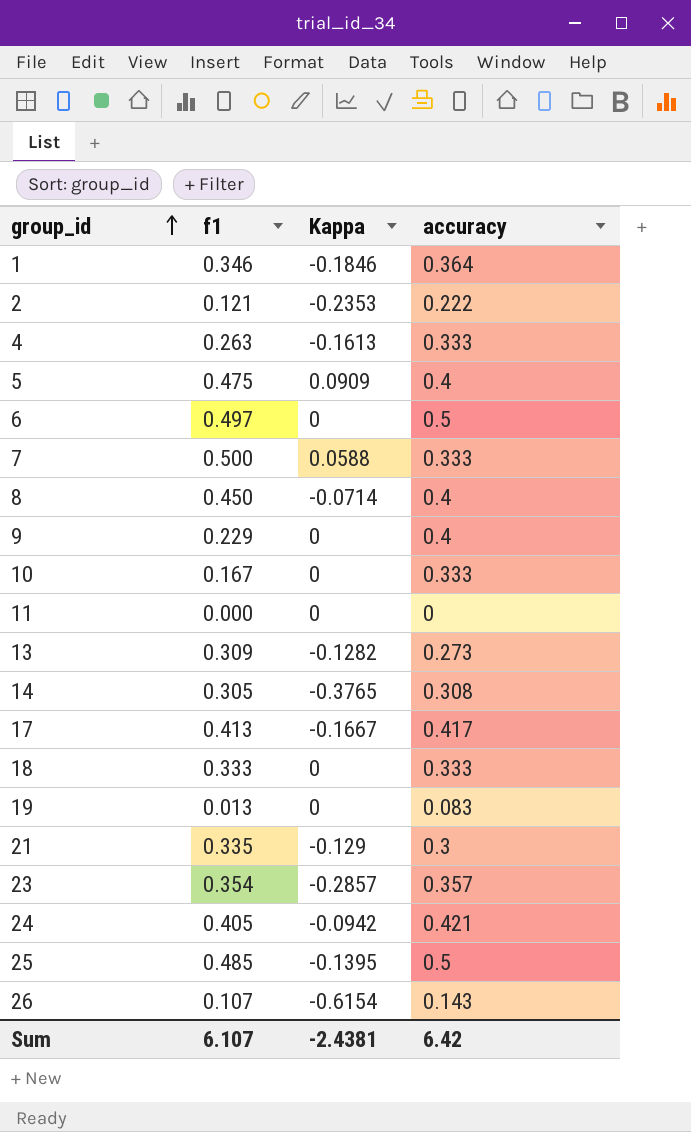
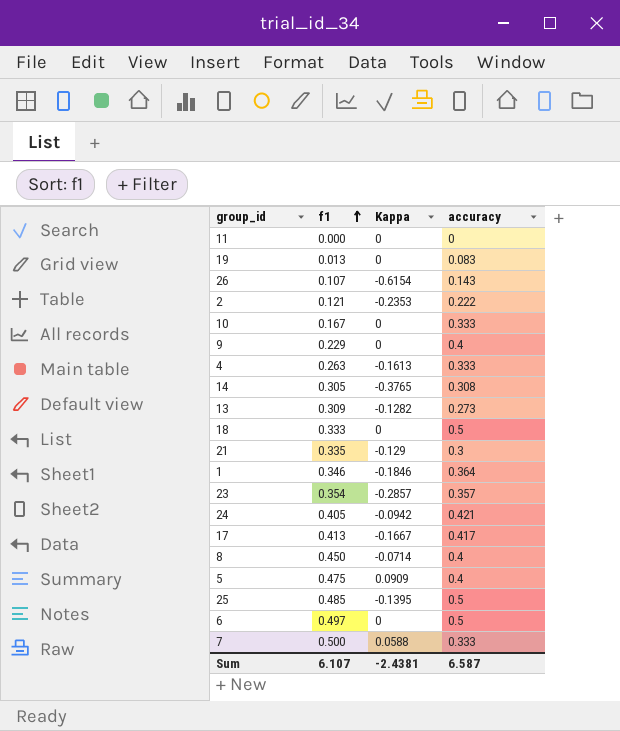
row order: group_id ascending -> f1 ascending
18 | accuracy: 0.333 -> 0.5
Sum | accuracy: 6.42 -> 6.587

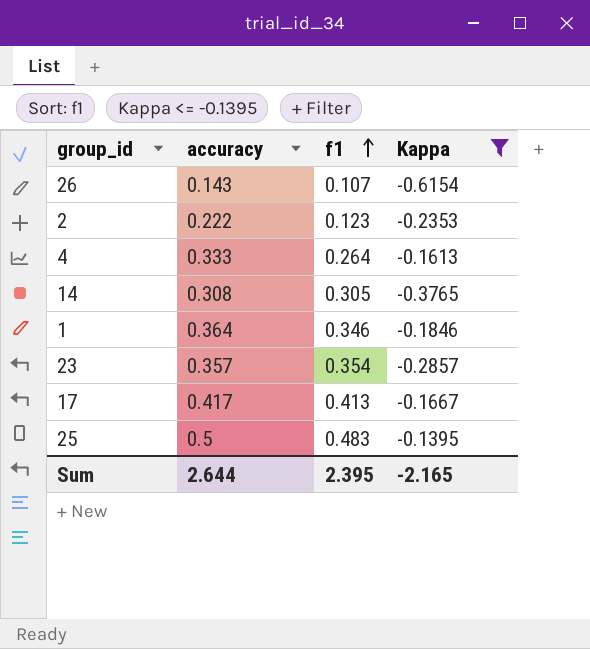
filter: none -> Kappa <= -0.1395
column accuracy | position: 4 -> 2
2 | f1: 0.121 -> 0.123
4 | f1: 0.263 -> 0.264
25 | f1: 0.485 -> 0.483
Sum | accuracy: 6.587 -> 2.644
Sum | f1: 6.107 -> 2.395
Sum | Kappa: -2.4381 -> -2.165

